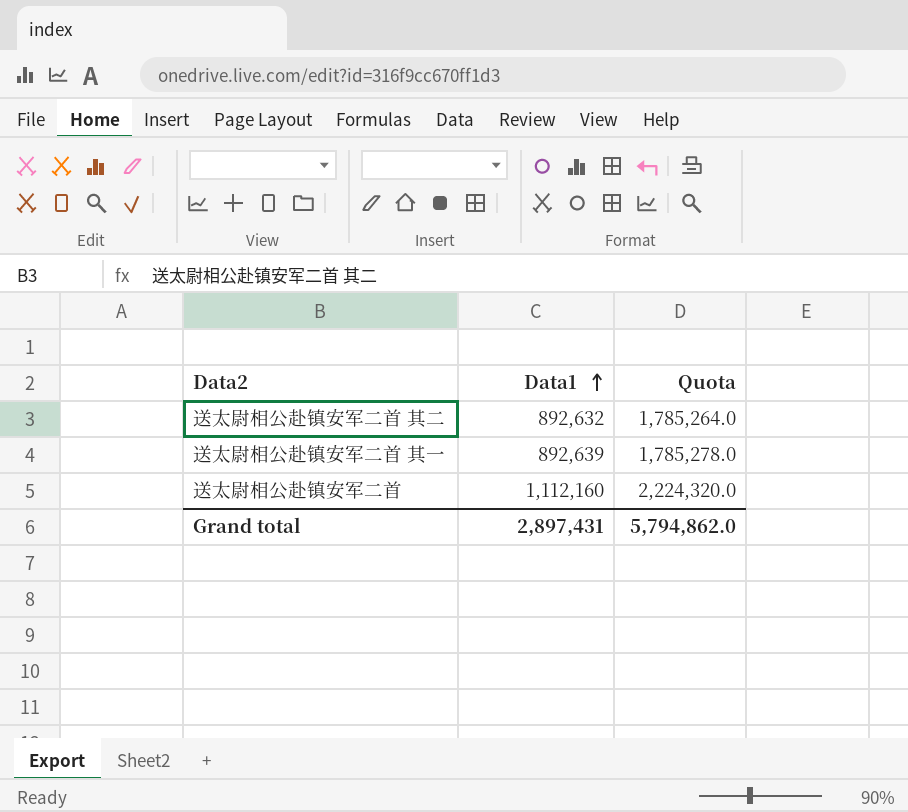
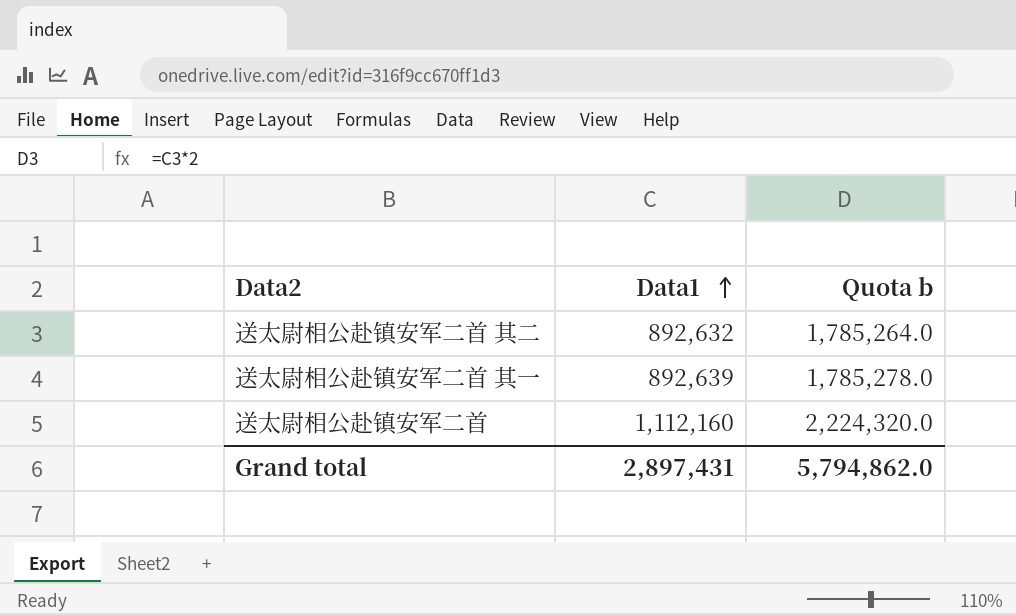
column name: Quota -> Quota b

